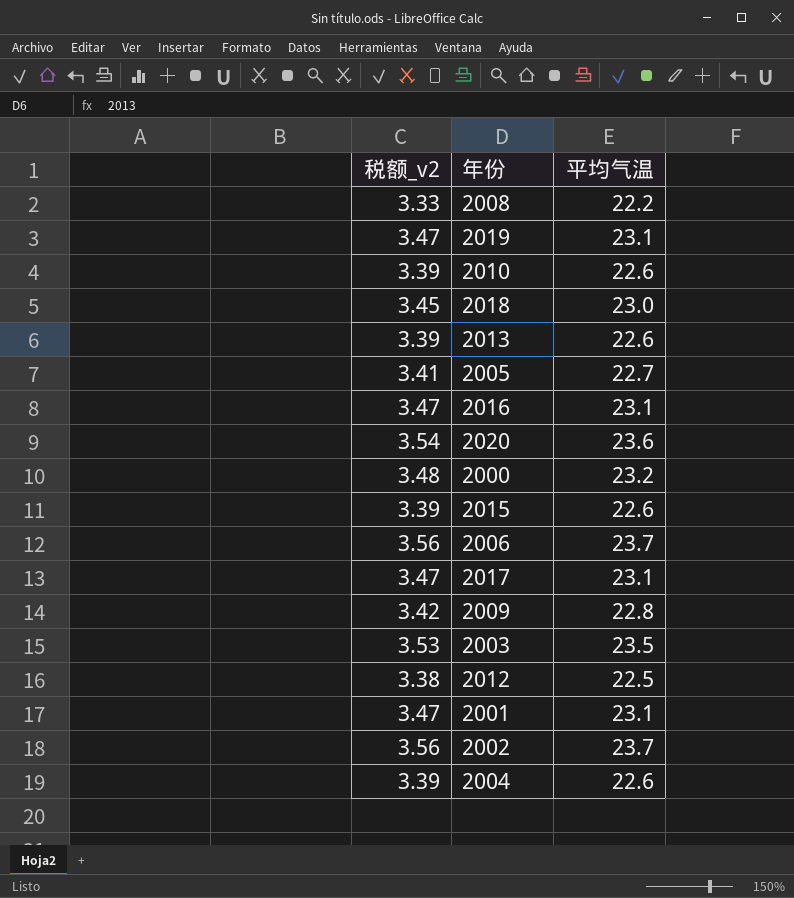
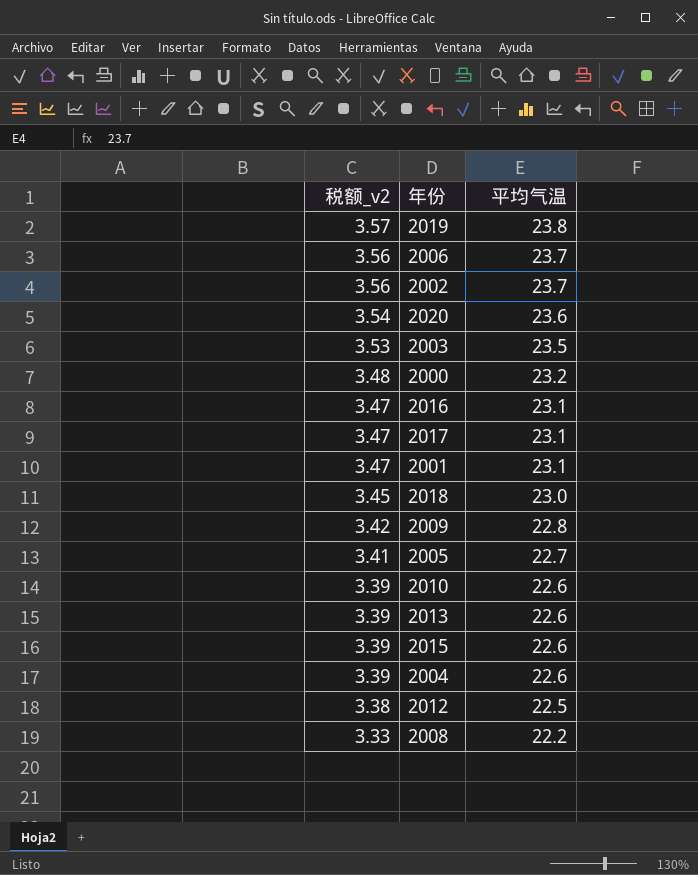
row order: none -> 税额_v2 descending
2019 | 税额_v2: 3.47 -> 3.57
2019 | 平均气温: 23.1 -> 23.8

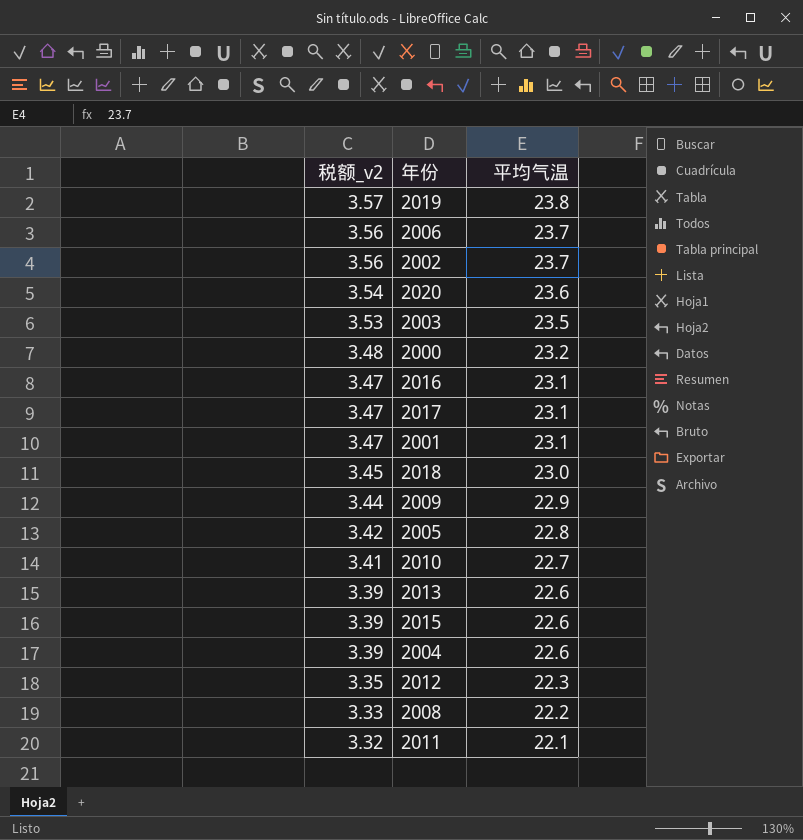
2009 | 税额_v2: 3.42 -> 3.44
2009 | 平均气温: 22.8 -> 22.9
2005 | 税额_v2: 3.41 -> 3.42
2005 | 平均气温: 22.7 -> 22.8
2010 | 税额_v2: 3.39 -> 3.41
2010 | 平均气温: 22.6 -> 22.7
2012 | 税额_v2: 3.38 -> 3.35
2012 | 平均气温: 22.5 -> 22.3
row 2011: none -> 3.32 | 22.1

